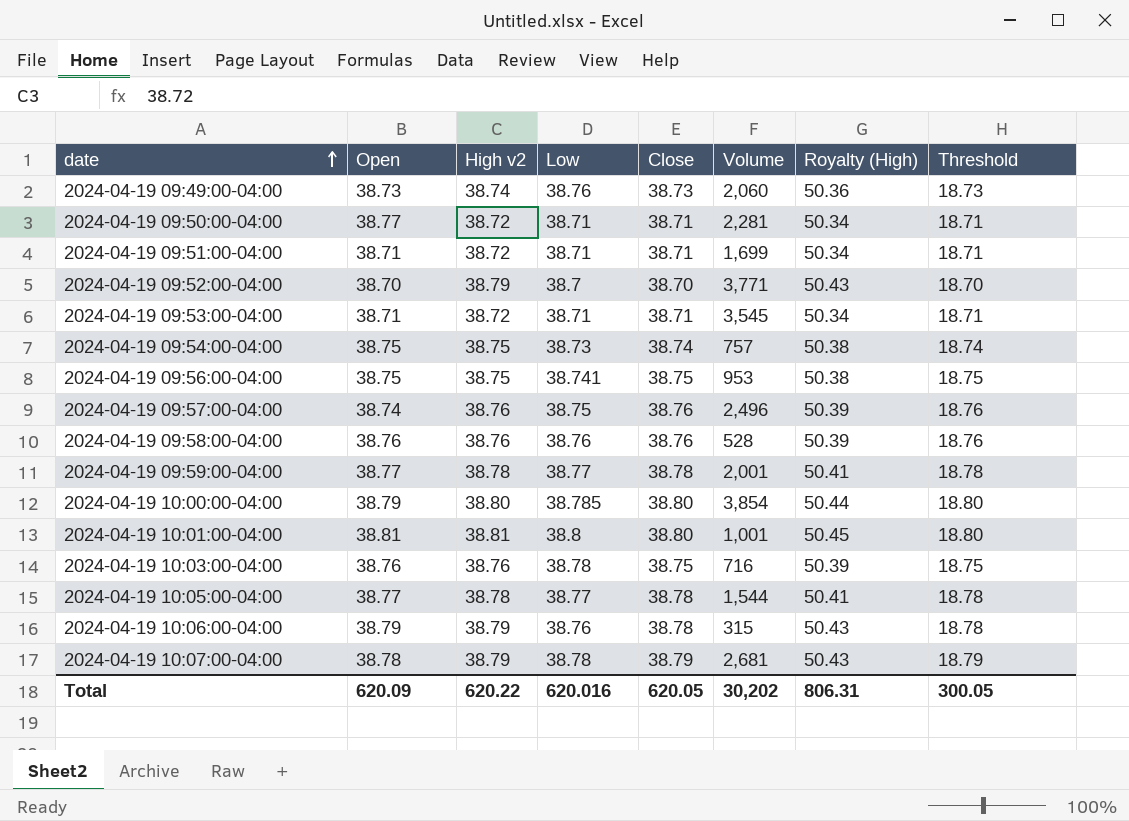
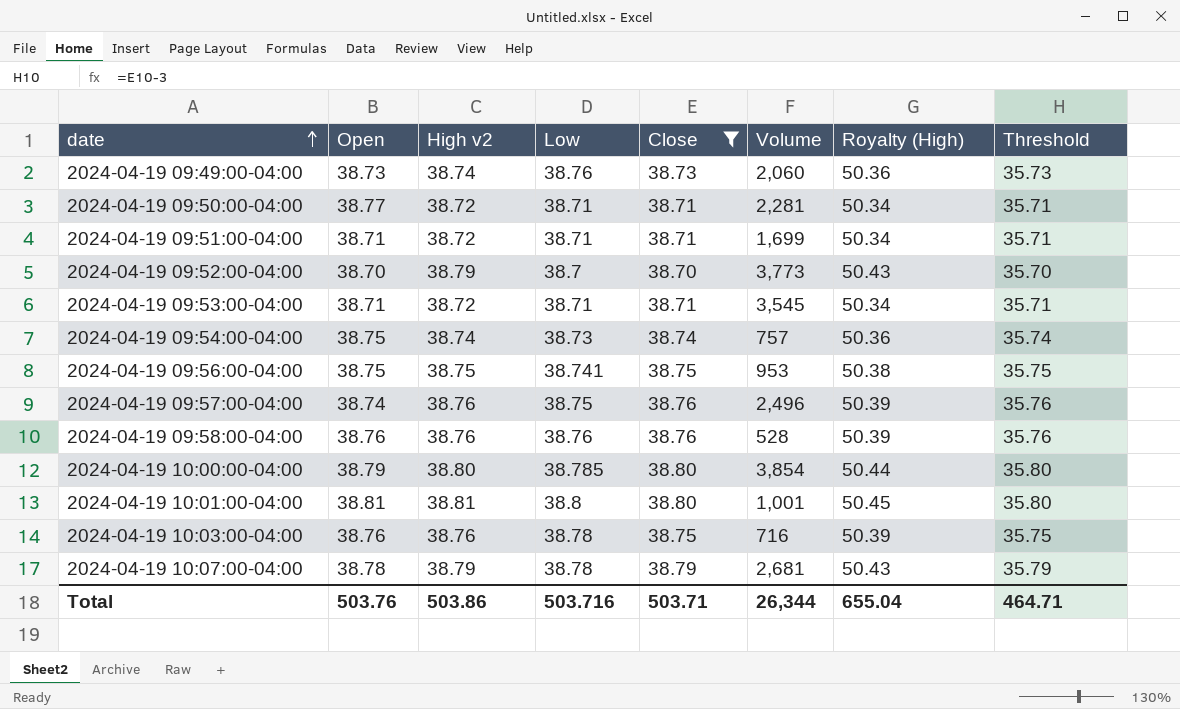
filter: none -> Close != 38.78
column Threshold | formula: [Close] - 20 -> [Close] - 3
2024-04-19 09:52:00-04:00 | Volume: 3,771 -> 3,773
2024-04-19 09:54:00-04:00 | High v2: 38.75 -> 38.74
2024-04-19 09:54:00-04:00 | Royalty (High): 50.38 -> 50.36
Total | Open: 620.09 -> 503.76
Total | High v2: 620.22 -> 503.86
Total | Low: 620.016 -> 503.716
Total | Close: 620.05 -> 503.71
Total | Volume: 30,202 -> 26,344
Total | Royalty (High): 806.31 -> 655.04
Total | Threshold: 300.05 -> 464.71

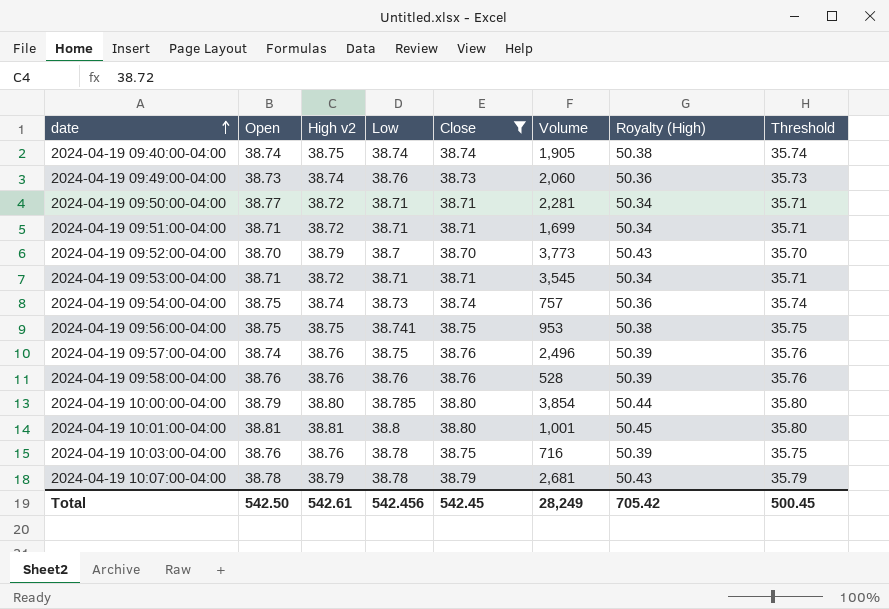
row 2024-04-19 09:40:00-04:00: none -> 38.74 | 38.75 | 38.74 | 38.74 | 1,905 | 50.38 | 35.74
Total | Open: 503.76 -> 542.50
Total | High v2: 503.86 -> 542.61
Total | Low: 503.716 -> 542.456
Total | Close: 503.71 -> 542.45
Total | Volume: 26,344 -> 28,249
Total | Royalty (High): 655.04 -> 705.42
Total | Threshold: 464.71 -> 500.45

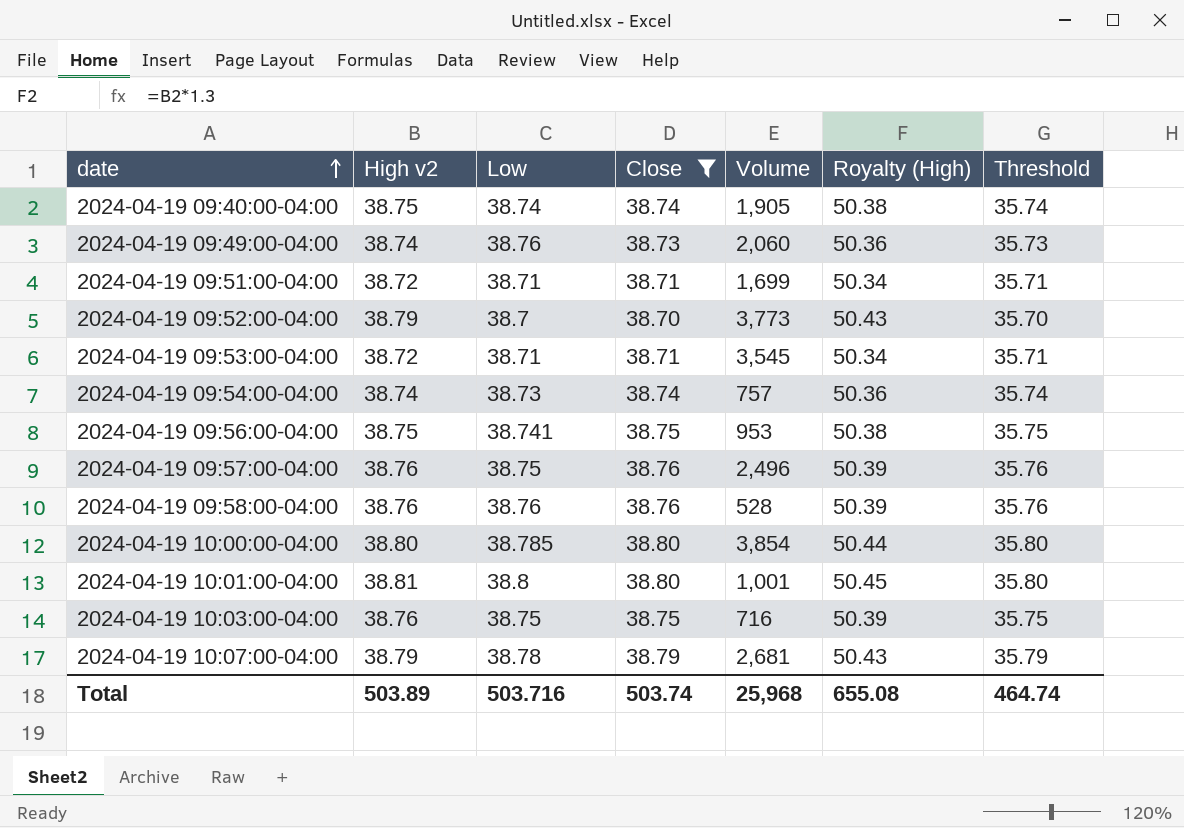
column Open | position: 2 -> none
row 2024-04-19 09:50:00-04:00: 38.77 | 38.72 | 38.71 | 38.71 | 2,281 | 50.34 | 35.71 -> none
2024-04-19 10:03:00-04:00 | Low: 38.78 -> 38.75
Total | High v2: 542.61 -> 503.89
Total | Low: 542.456 -> 503.716
Total | Close: 542.45 -> 503.74
Total | Volume: 28,249 -> 25,968
Total | Royalty (High): 705.42 -> 655.08
Total | Threshold: 500.45 -> 464.74

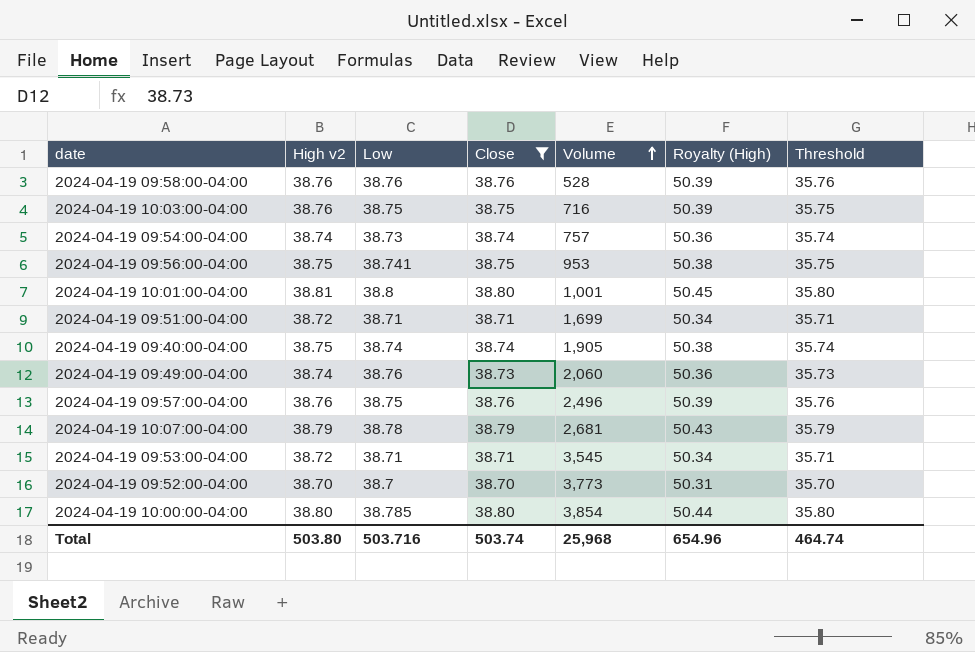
row order: date ascending -> Volume ascending
2024-04-19 09:52:00-04:00 | High v2: 38.79 -> 38.70
2024-04-19 09:52:00-04:00 | Royalty (High): 50.43 -> 50.31
Total | High v2: 503.89 -> 503.80
Total | Royalty (High): 655.08 -> 654.96

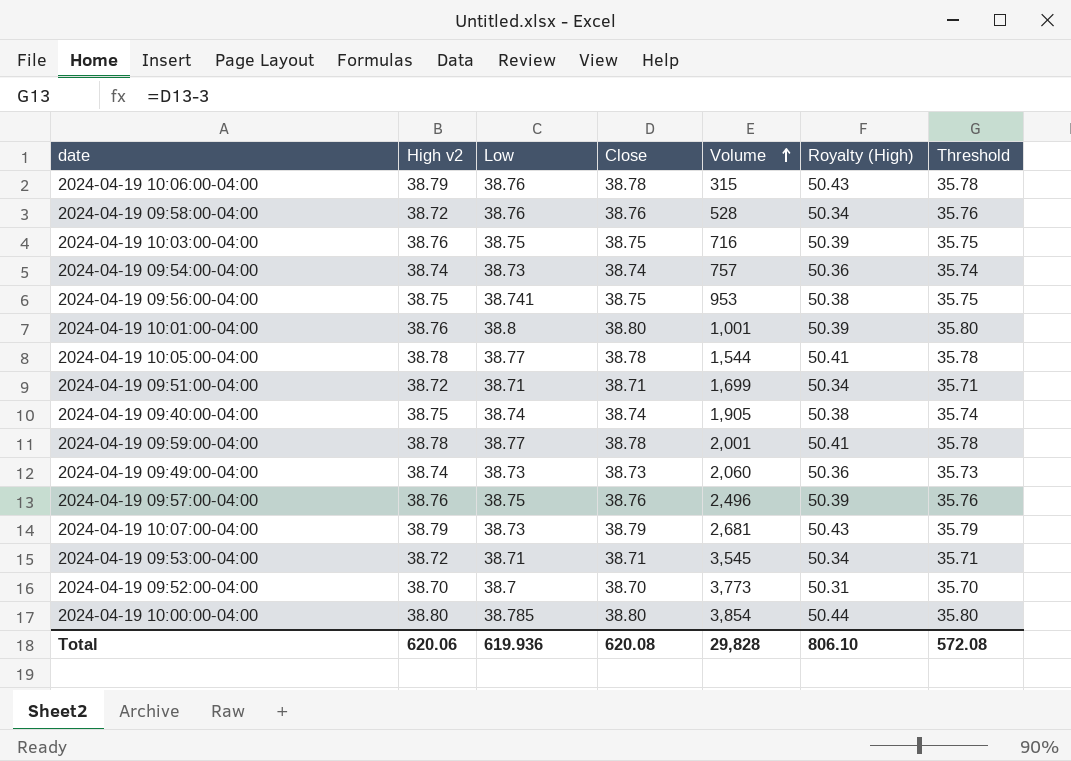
filter: Close != 38.78 -> none
2024-04-19 09:58:00-04:00 | High v2: 38.76 -> 38.72
2024-04-19 09:58:00-04:00 | Royalty (High): 50.39 -> 50.34
2024-04-19 10:01:00-04:00 | High v2: 38.81 -> 38.76
2024-04-19 10:01:00-04:00 | Royalty (High): 50.45 -> 50.39
2024-04-19 09:49:00-04:00 | Low: 38.76 -> 38.73
2024-04-19 10:07:00-04:00 | Low: 38.78 -> 38.73
Total | High v2: 503.80 -> 620.06
Total | Low: 503.716 -> 619.936
Total | Close: 503.74 -> 620.08
Total | Volume: 25,968 -> 29,828
Total | Royalty (High): 654.96 -> 806.10
Total | Threshold: 464.74 -> 572.08

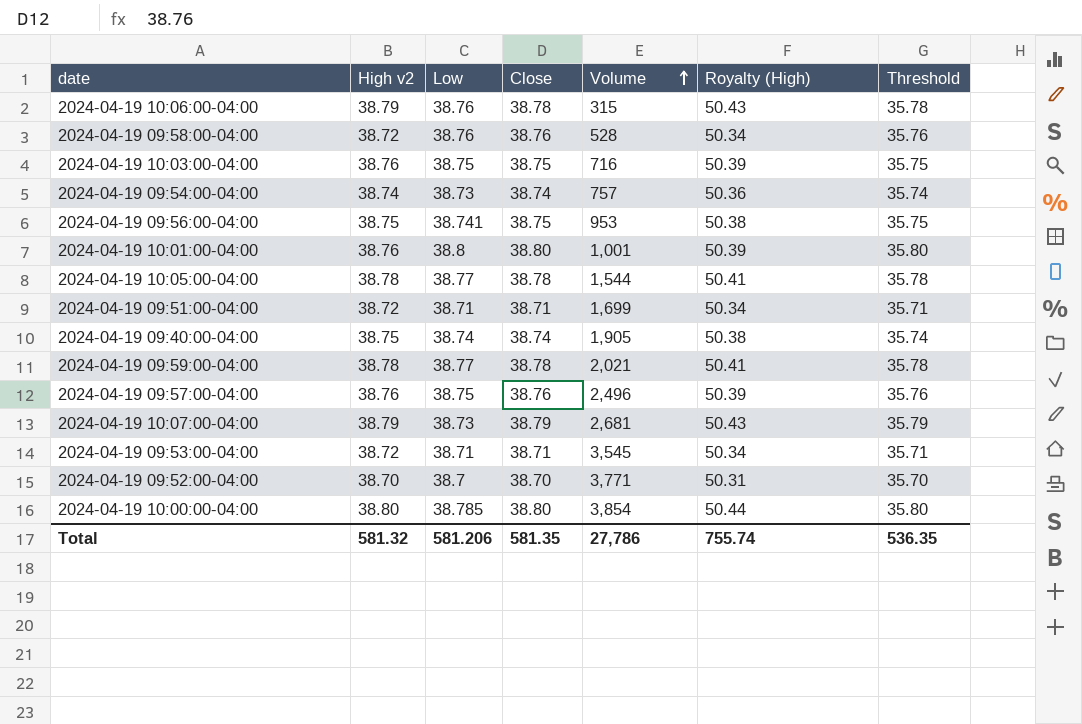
row 2024-04-19 09:49:00-04:00: 38.74 | 38.73 | 38.73 | 2,060 | 50.36 | 35.73 -> none
2024-04-19 09:59:00-04:00 | Volume: 2,001 -> 2,021
2024-04-19 09:52:00-04:00 | Volume: 3,773 -> 3,771
Total | High v2: 620.06 -> 581.32
Total | Low: 619.936 -> 581.206
Total | Close: 620.08 -> 581.35
Total | Volume: 29,828 -> 27,786
Total | Royalty (High): 806.10 -> 755.74
Total | Threshold: 572.08 -> 536.35

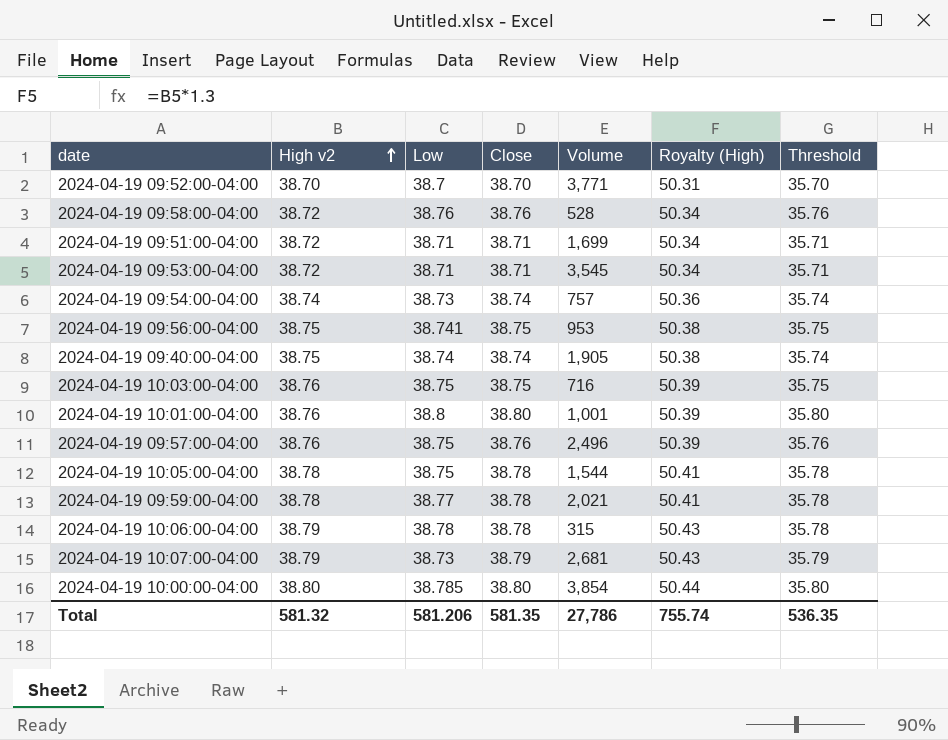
row order: Volume ascending -> High v2 ascending
2024-04-19 10:05:00-04:00 | Low: 38.77 -> 38.75
2024-04-19 10:06:00-04:00 | Low: 38.76 -> 38.78

